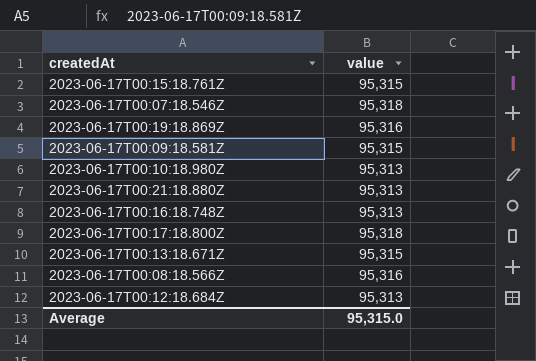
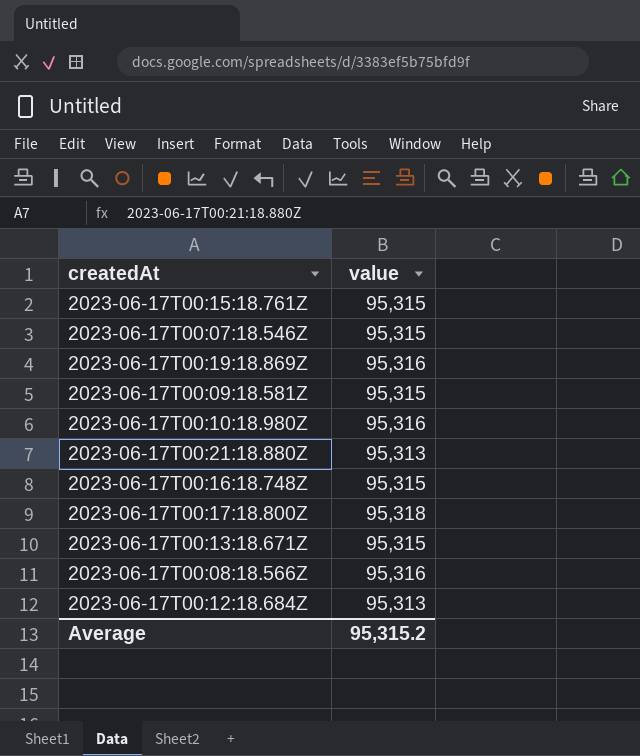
2023-06-17T00:07:18.546Z | value: 95,318 -> 95,315
2023-06-17T00:10:18.980Z | value: 95,313 -> 95,316
2023-06-17T00:16:18.748Z | value: 95,313 -> 95,315
Average | value: 95,315.0 -> 95,315.2

